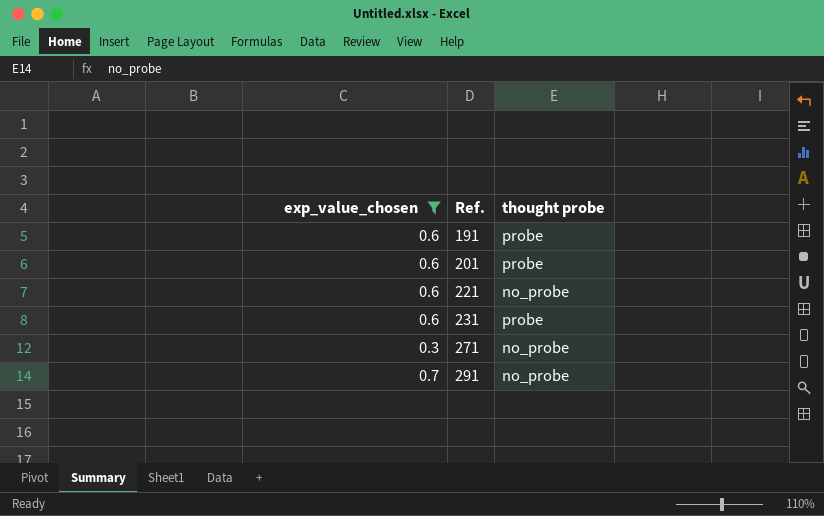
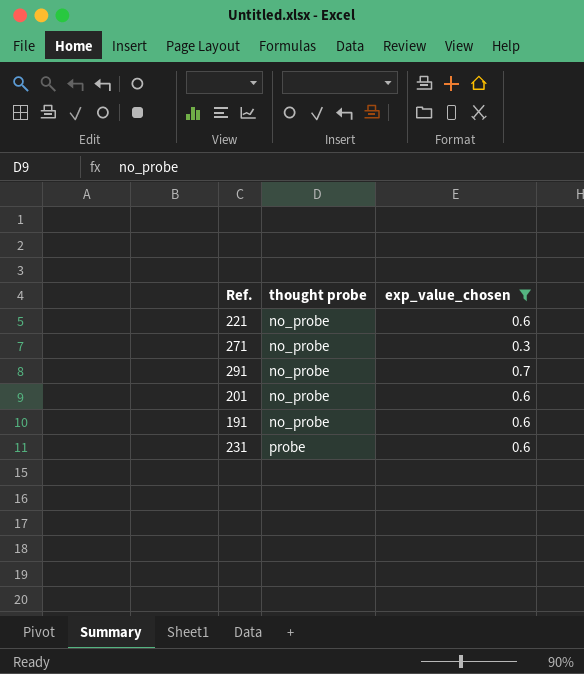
row order: Ref. ascending -> thought probe ascending
column exp_value_chosen | position: 1 -> 3
201 | thought probe: probe -> no_probe
191 | thought probe: probe -> no_probe

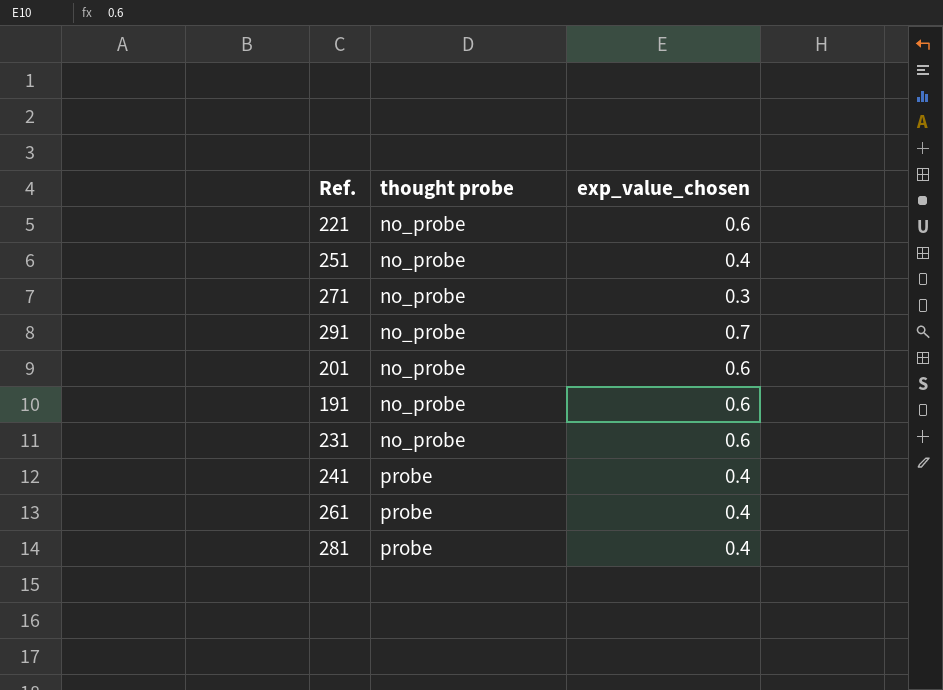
filter: exp_value_chosen != 0.4 -> none
231 | thought probe: probe -> no_probe

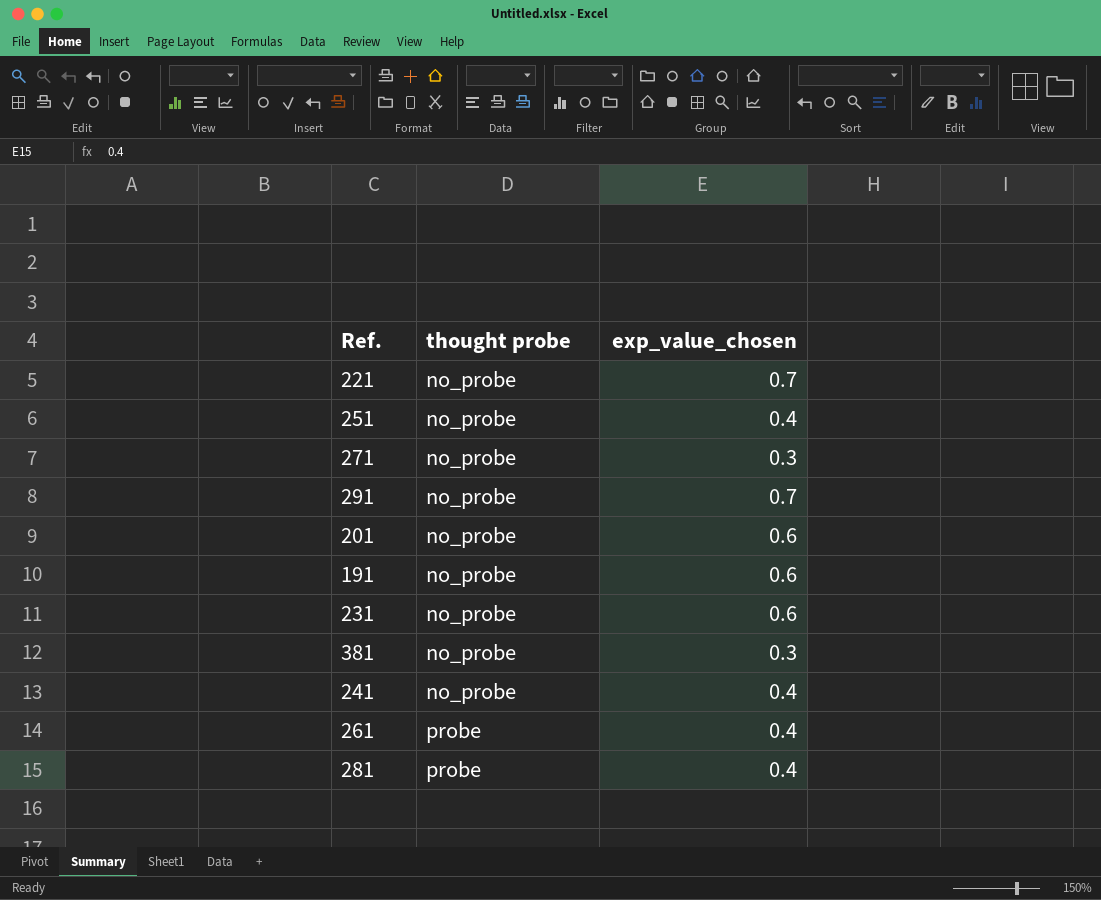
221 | exp_value_chosen: 0.6 -> 0.7
row 381: none -> no_probe | 0.3
241 | thought probe: probe -> no_probe

